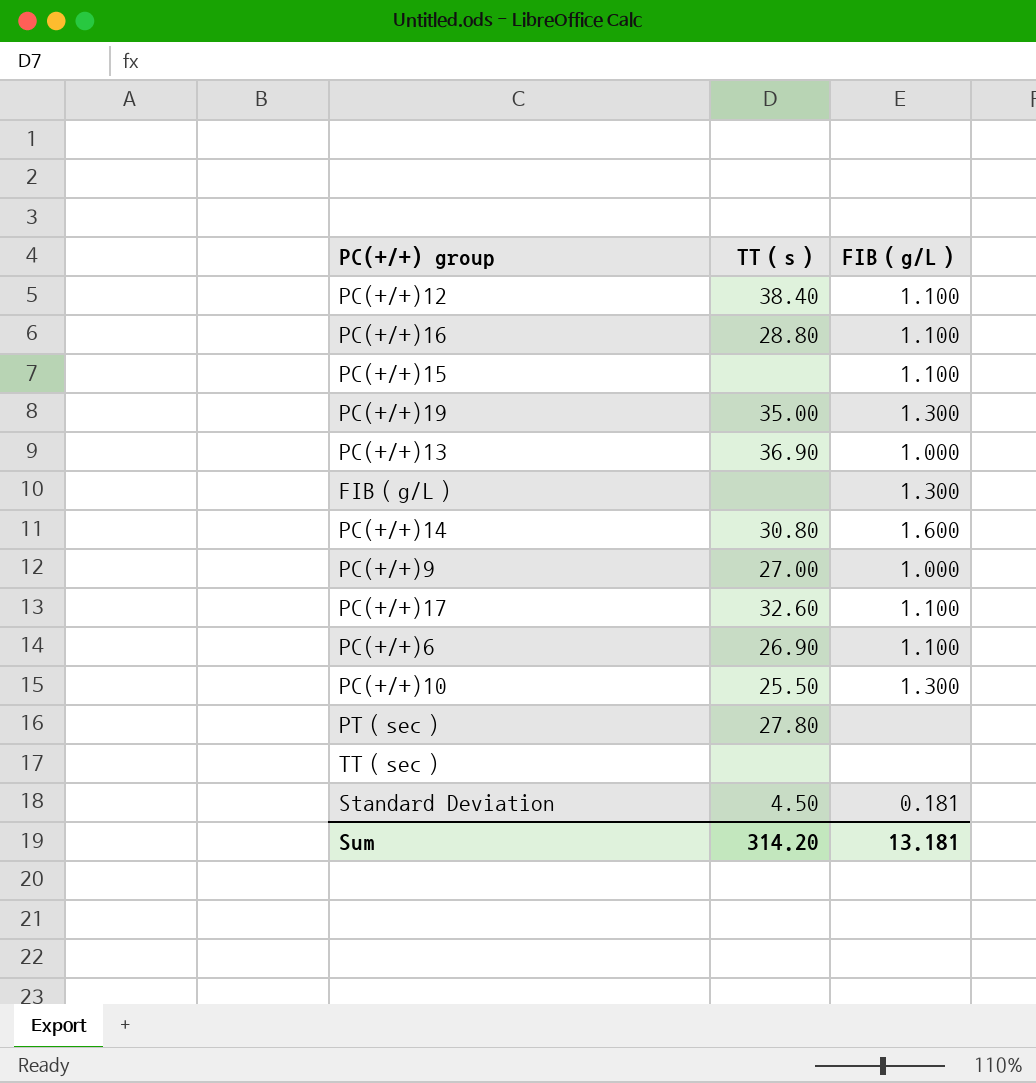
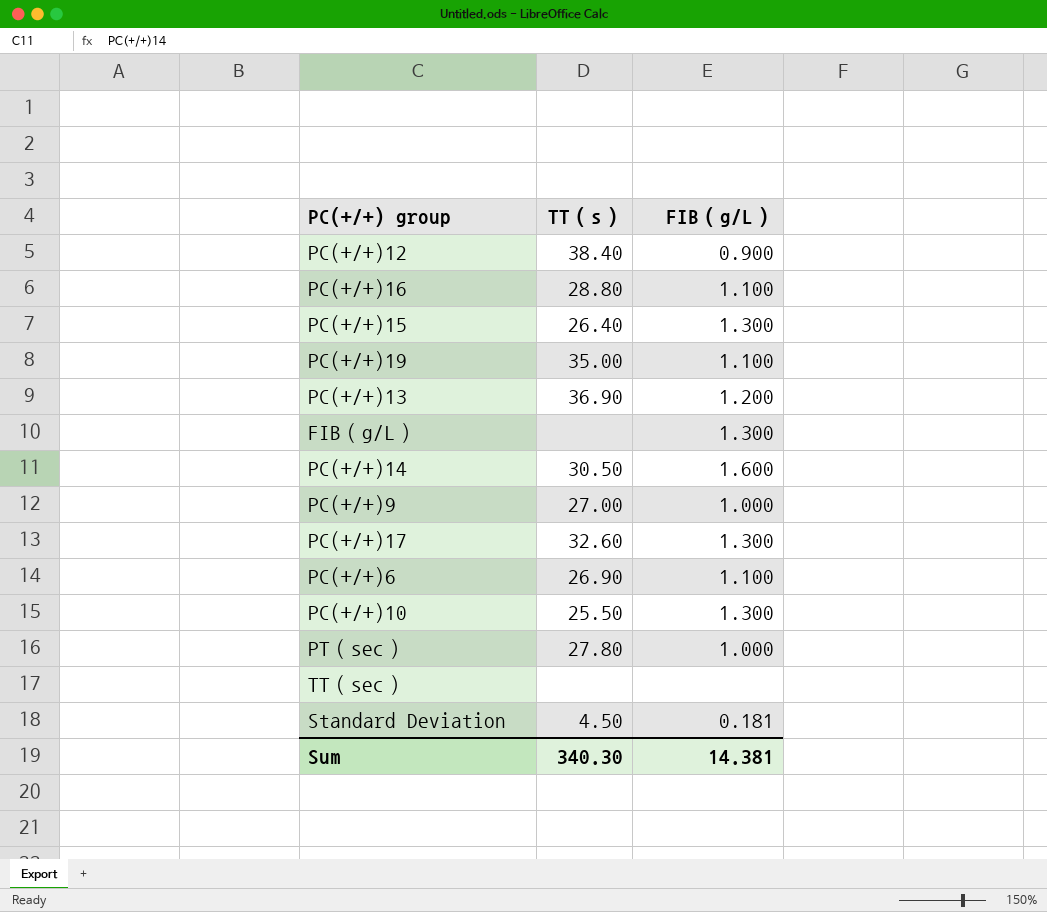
PC(+/+)12 | FIB（g/L）: 1.100 -> 0.900
PC(+/+)15 | TT（s）: none -> 26.40
PC(+/+)15 | FIB（g/L）: 1.100 -> 1.300
PC(+/+)19 | FIB（g/L）: 1.300 -> 1.100
PC(+/+)13 | FIB（g/L）: 1.000 -> 1.200
PC(+/+)14 | TT（s）: 30.80 -> 30.50
PC(+/+)17 | FIB（g/L）: 1.100 -> 1.300
PT（sec） | FIB（g/L）: none -> 1.000
Sum | TT（s）: 314.20 -> 340.30
Sum | FIB（g/L）: 13.181 -> 14.381

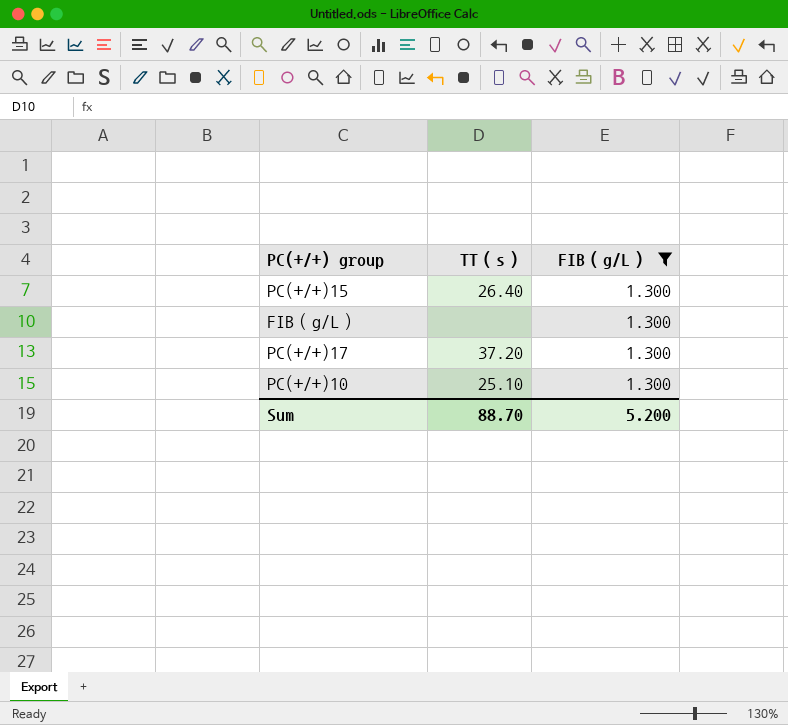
filter: none -> FIB（g/L） = 1.300
PC(+/+)17 | TT（s）: 32.60 -> 37.20
PC(+/+)10 | TT（s）: 25.50 -> 25.10
Sum | TT（s）: 340.30 -> 88.70
Sum | FIB（g/L）: 14.381 -> 5.200

